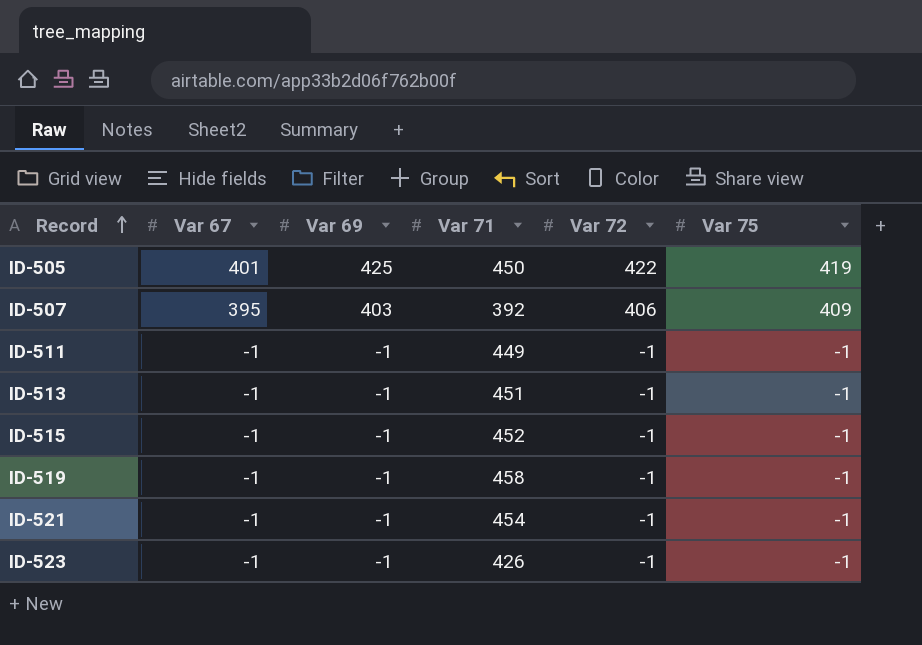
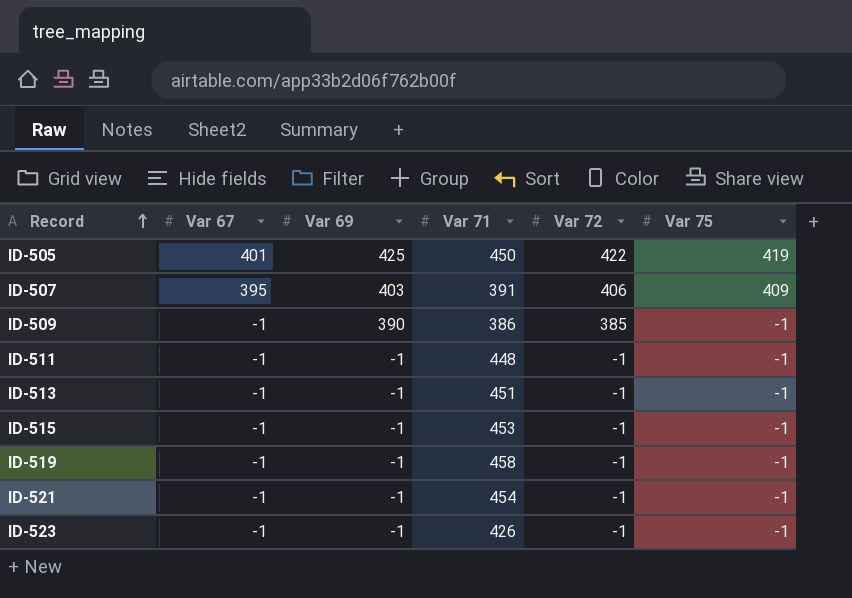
ID-507 | Var 71: 392 -> 391
row ID-509: none -> -1 | 390 | 386 | 385 | -1
ID-511 | Var 71: 449 -> 448
ID-515 | Var 71: 452 -> 453

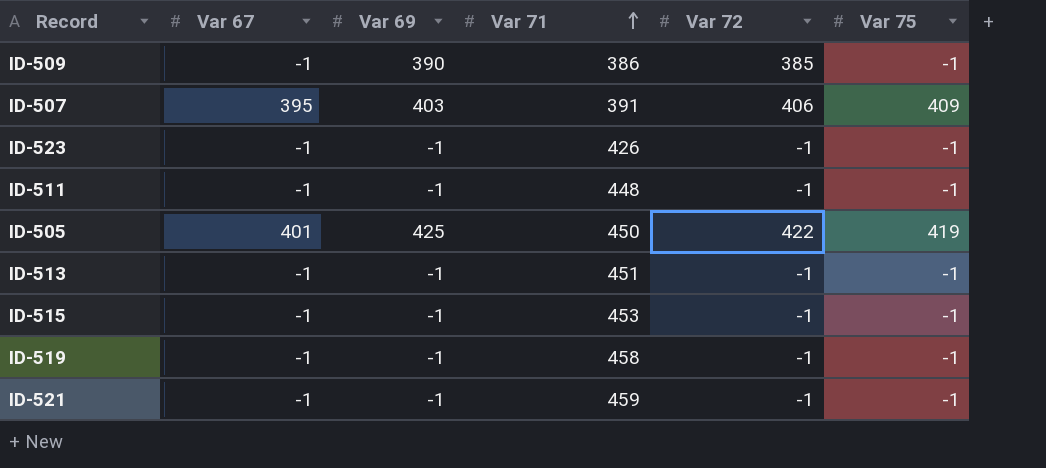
row order: Record ascending -> Var 71 ascending
ID-521 | Var 71: 454 -> 459

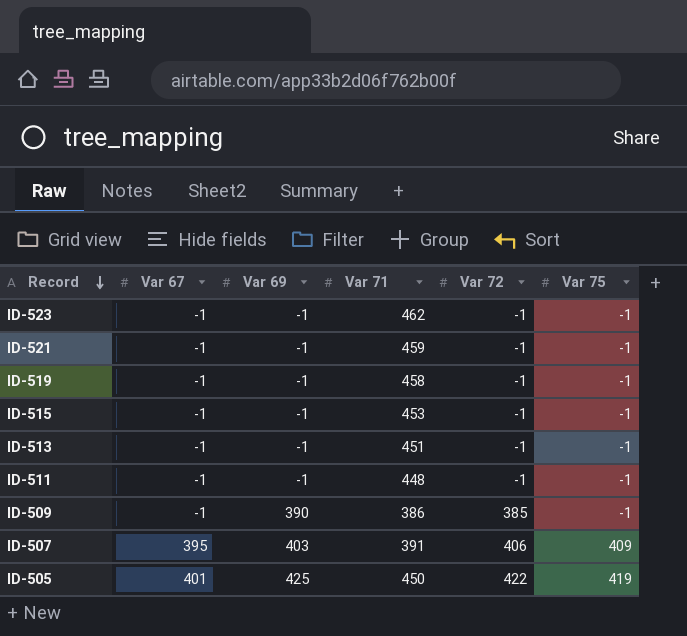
row order: Var 71 ascending -> Record descending
ID-523 | Var 71: 426 -> 462

